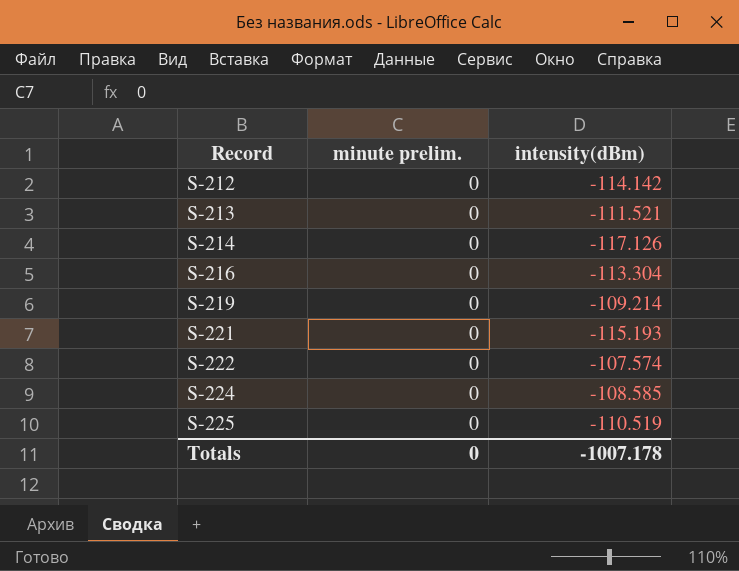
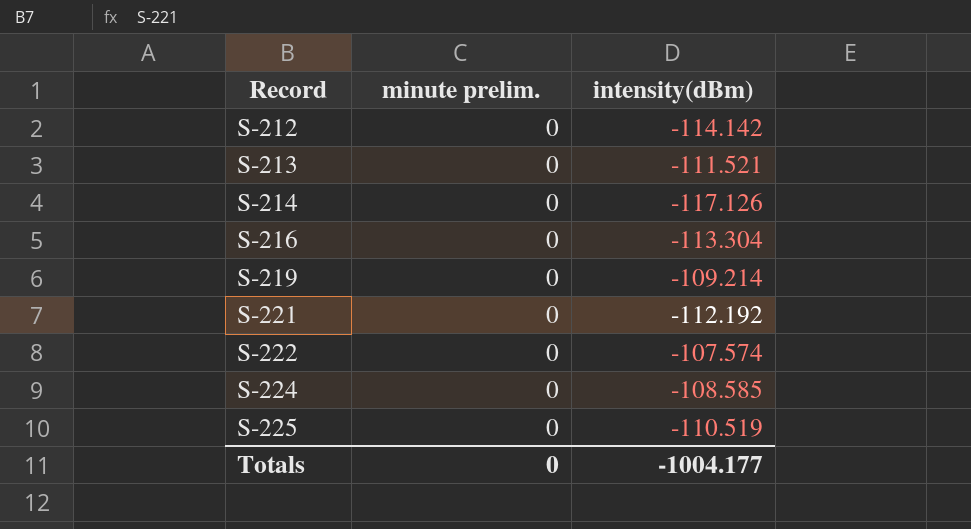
S-221 | intensity(dBm): -115.193 -> -112.192
Totals | intensity(dBm): -1007.178 -> -1004.177

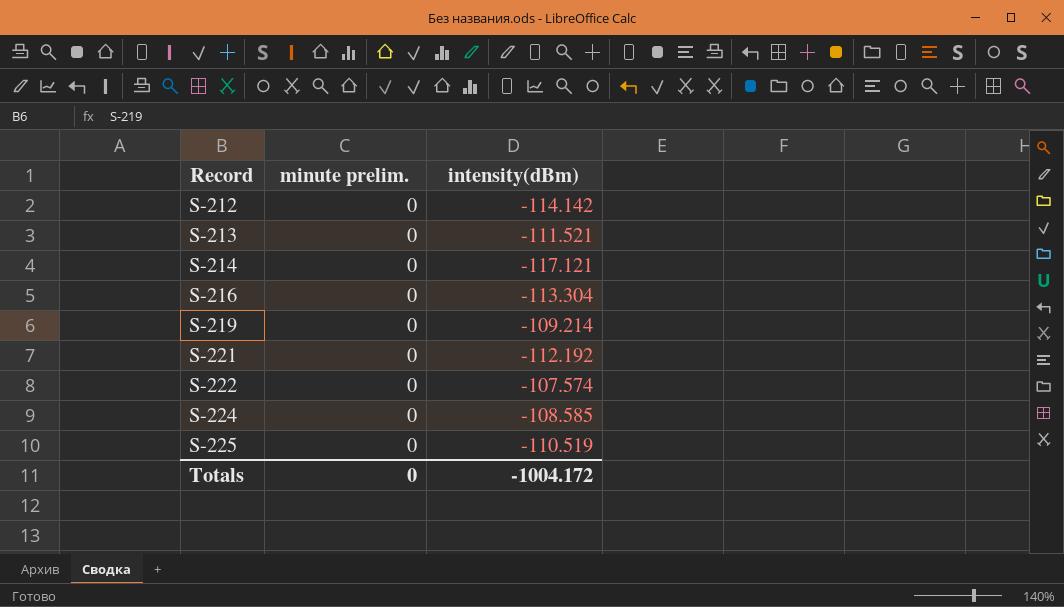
S-214 | intensity(dBm): -117.126 -> -117.121
Totals | intensity(dBm): -1004.177 -> -1004.172

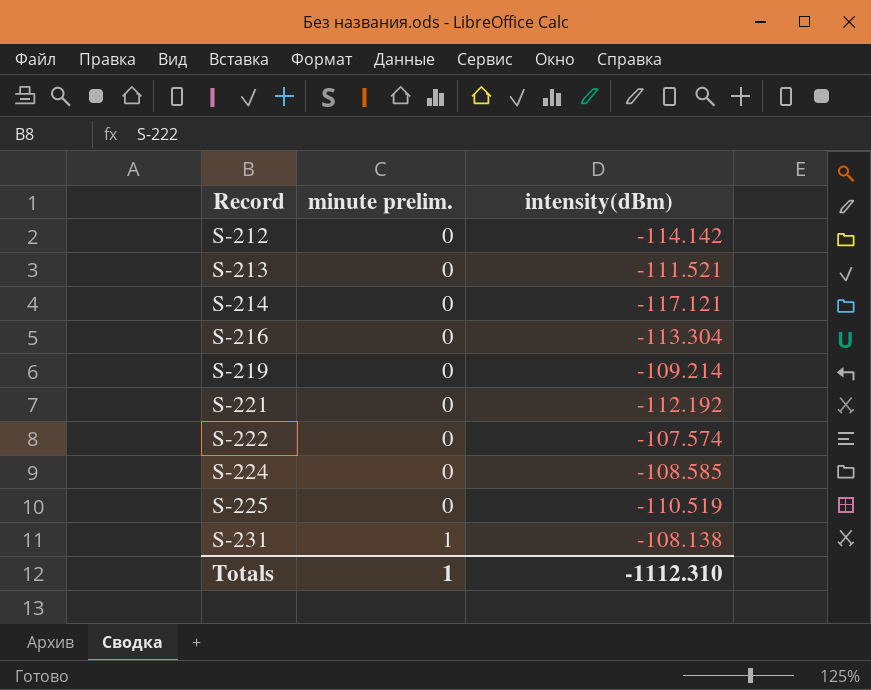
row S-231: none -> 1 | -108.138
Totals | minute prelim.: 0 -> 1
Totals | intensity(dBm): -1004.172 -> -1112.310

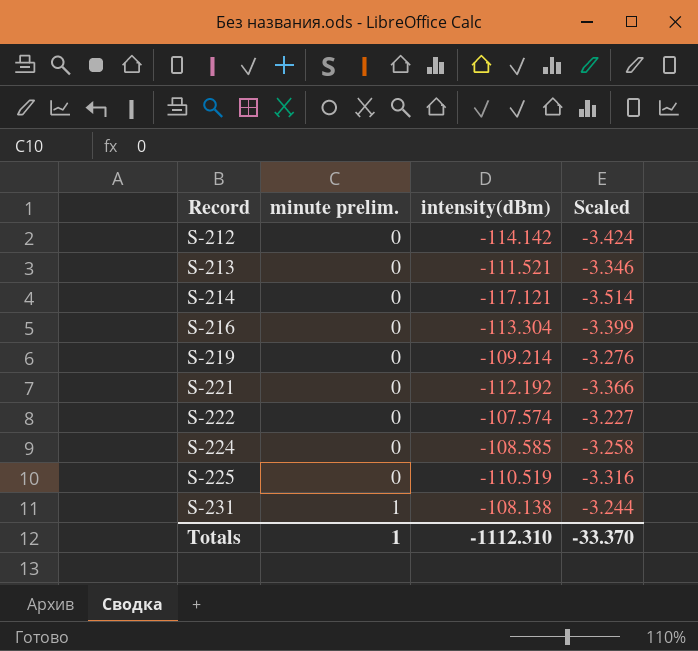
column Scaled | formula: none -> [intensity(dBm)] * 0.03

